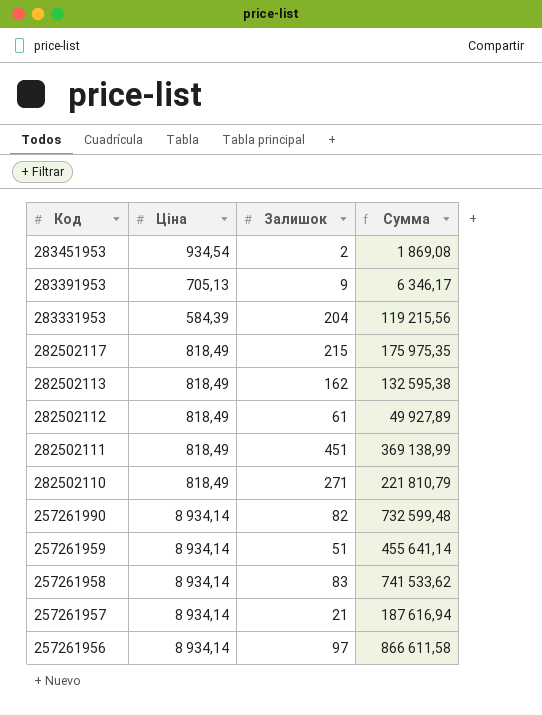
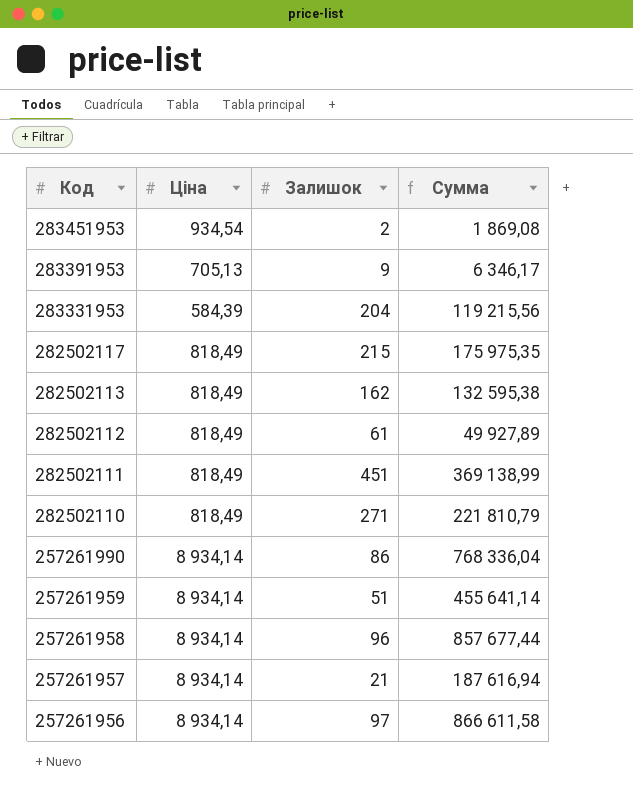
257261990 | Залишок: 82 -> 86
257261990 | Сумма: 732 599,48 -> 768 336,04
257261958 | Залишок: 83 -> 96
257261958 | Сумма: 741 533,62 -> 857 677,44

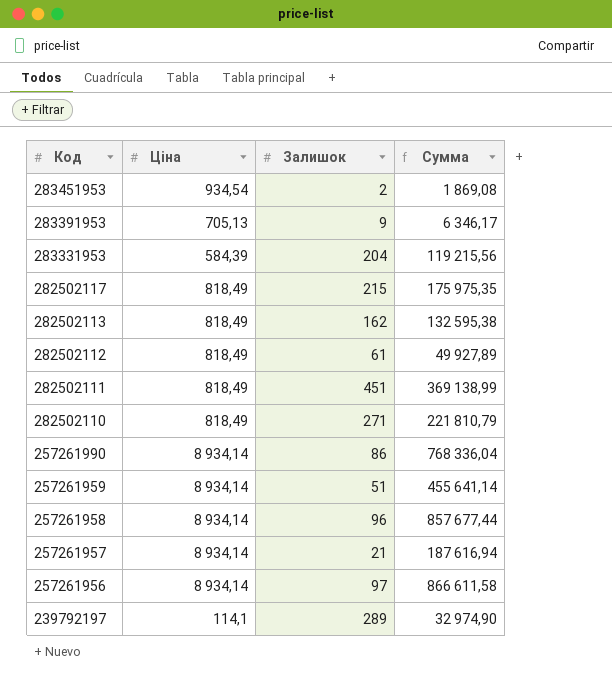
row 239792197: none -> 114,1 | 289 | 32 974,90

